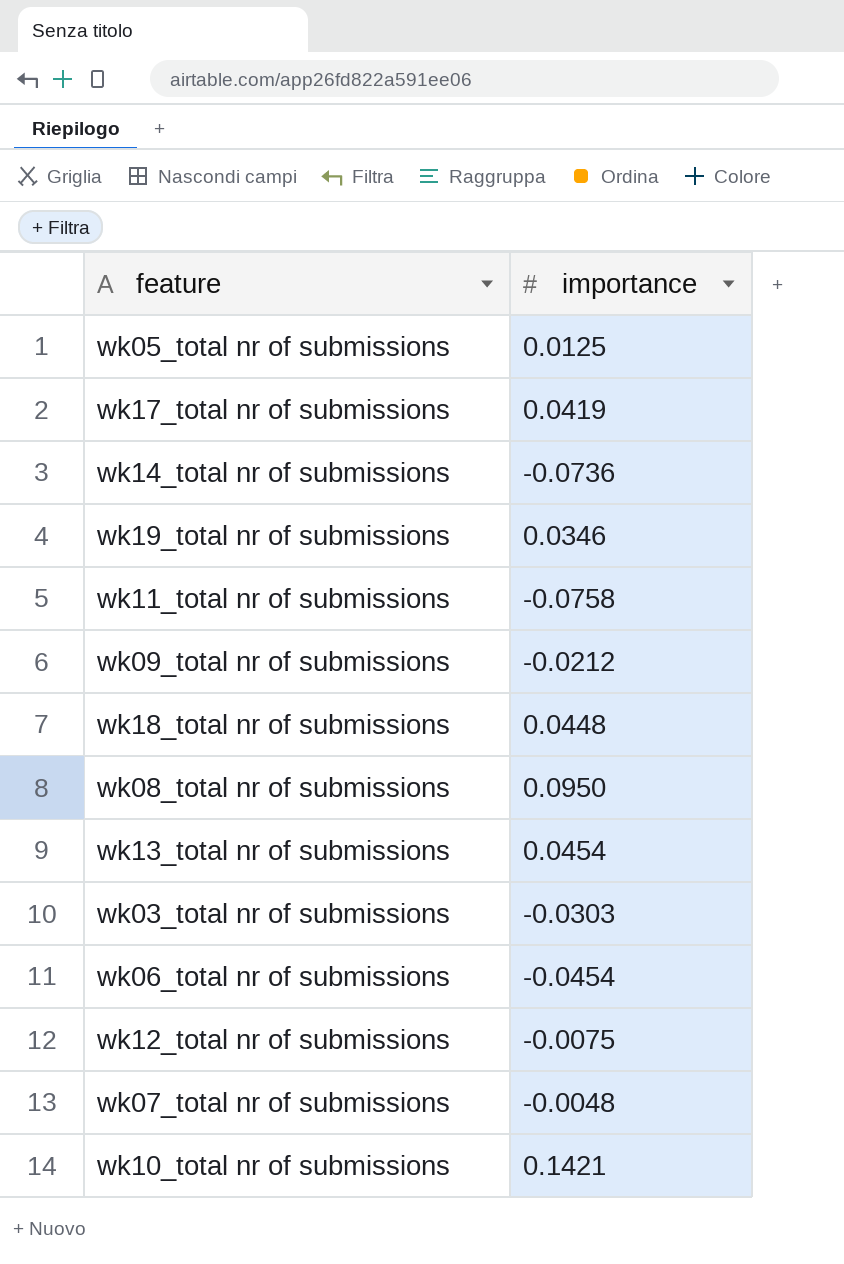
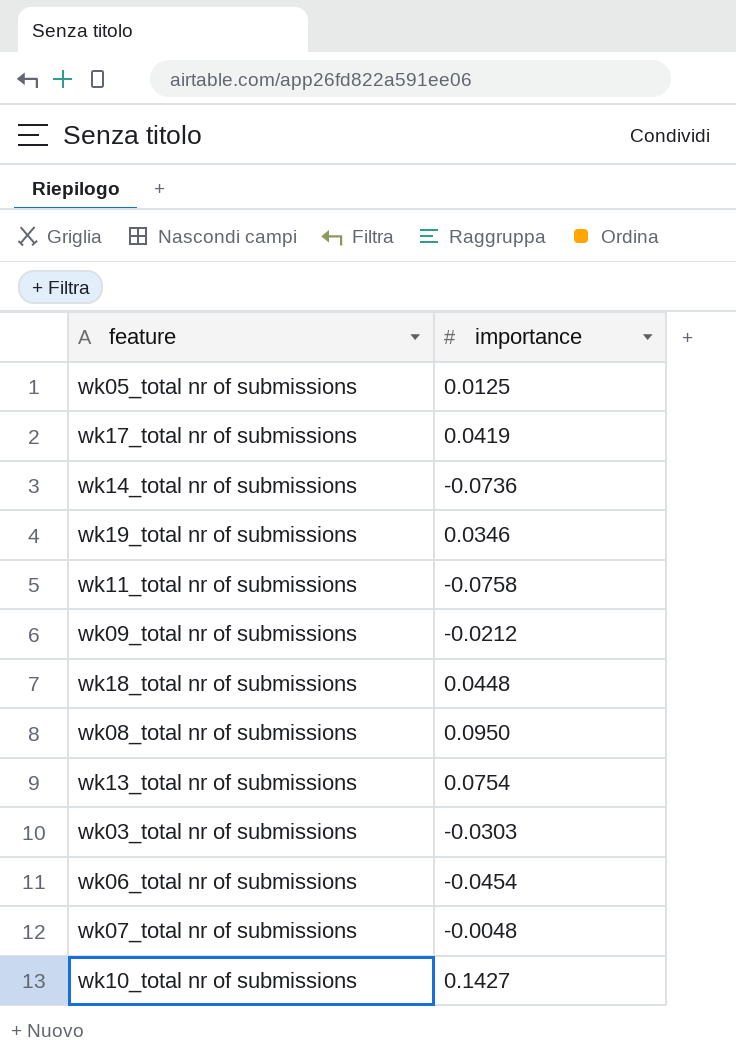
row wk12_total nr of submissions: -0.0075 -> none
wk13_total nr of submissions | importance: 0.0454 -> 0.0754
wk10_total nr of submissions | importance: 0.1421 -> 0.1427

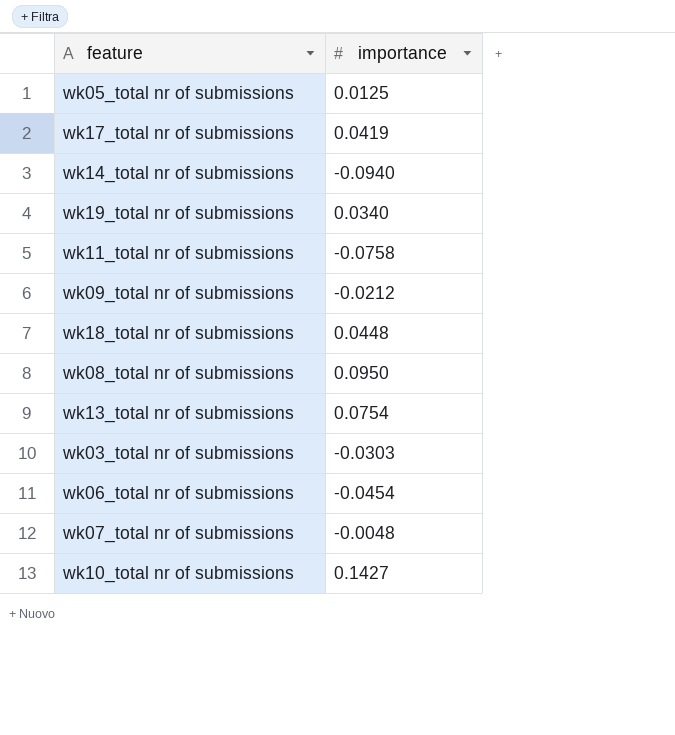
wk14_total nr of submissions | importance: -0.0736 -> -0.0940
wk19_total nr of submissions | importance: 0.0346 -> 0.0340

